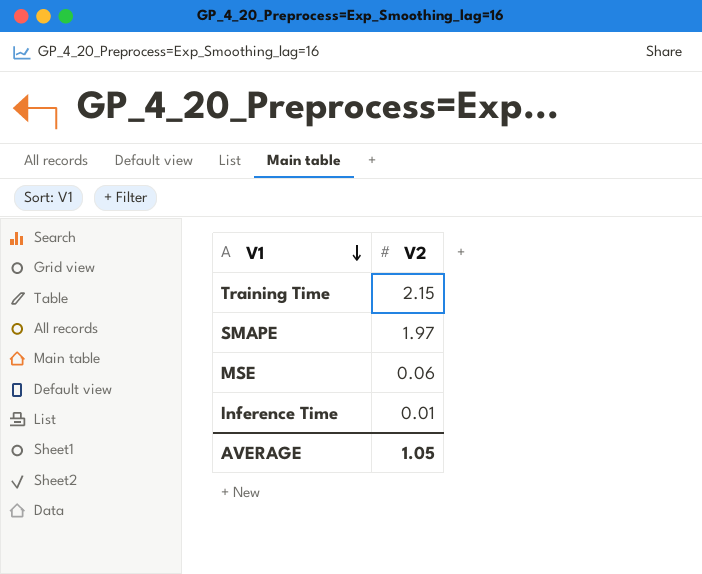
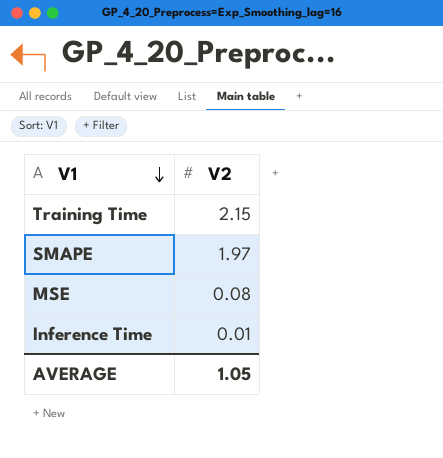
MSE | V2: 0.06 -> 0.08

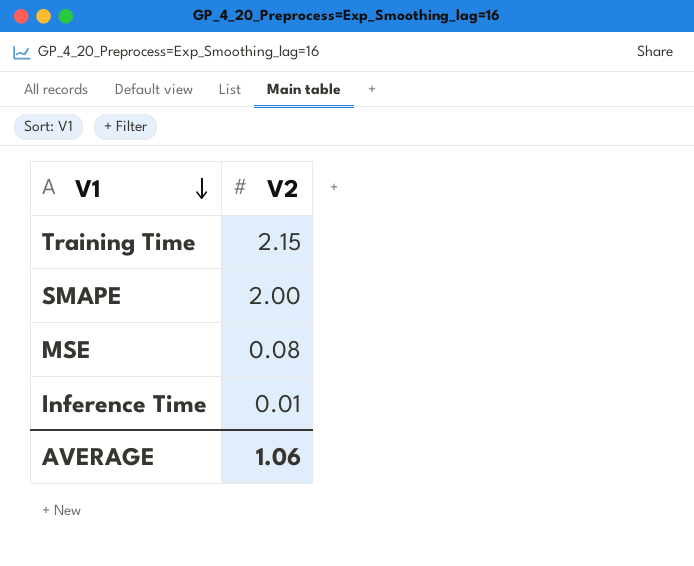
SMAPE | V2: 1.97 -> 2.00
AVERAGE | V2: 1.05 -> 1.06

